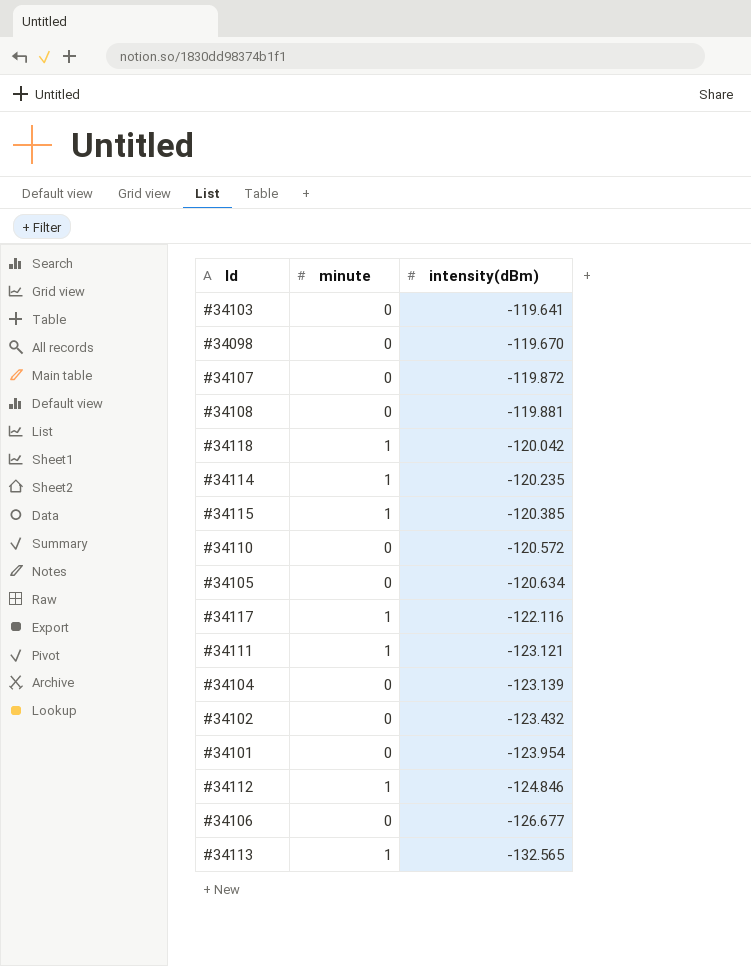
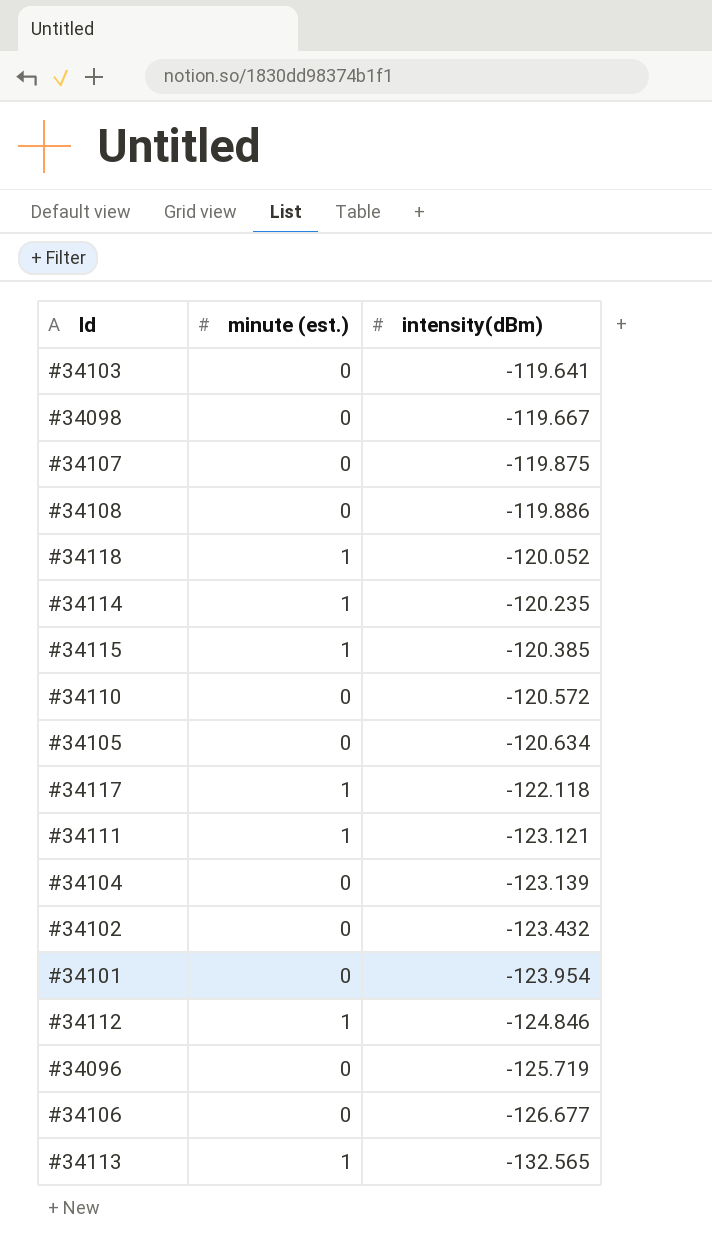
column name: minute -> minute (est.)
#34098 | intensity(dBm): -119.670 -> -119.667
#34107 | intensity(dBm): -119.872 -> -119.875
#34108 | intensity(dBm): -119.881 -> -119.886
#34118 | intensity(dBm): -120.042 -> -120.052
#34117 | intensity(dBm): -122.116 -> -122.118
row #34096: none -> 0 | -125.719

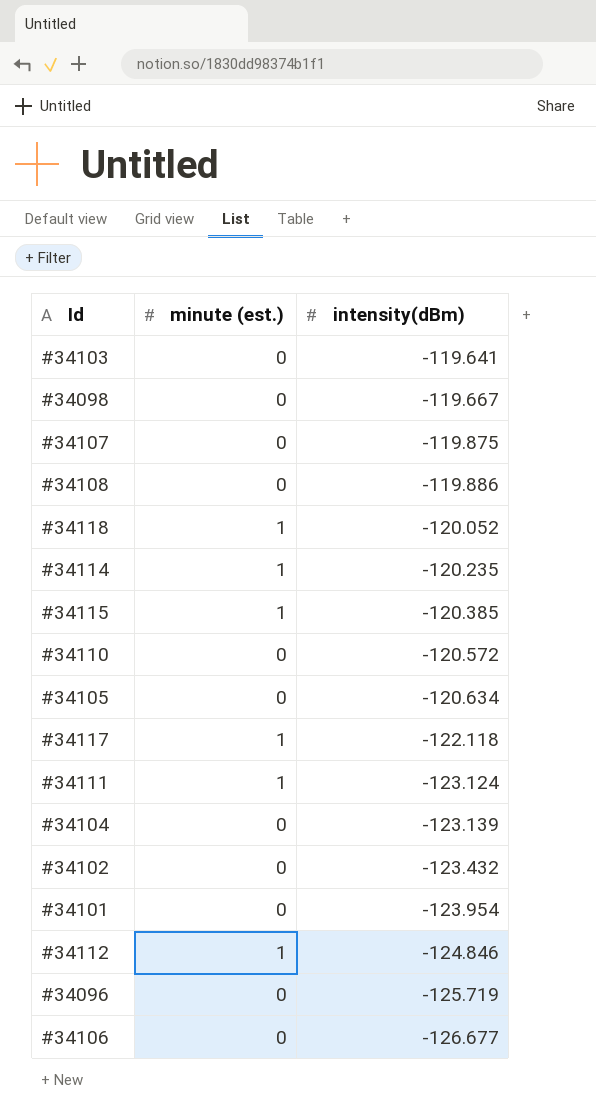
row #34113: 1 | -132.565 -> none
#34111 | intensity(dBm): -123.121 -> -123.124

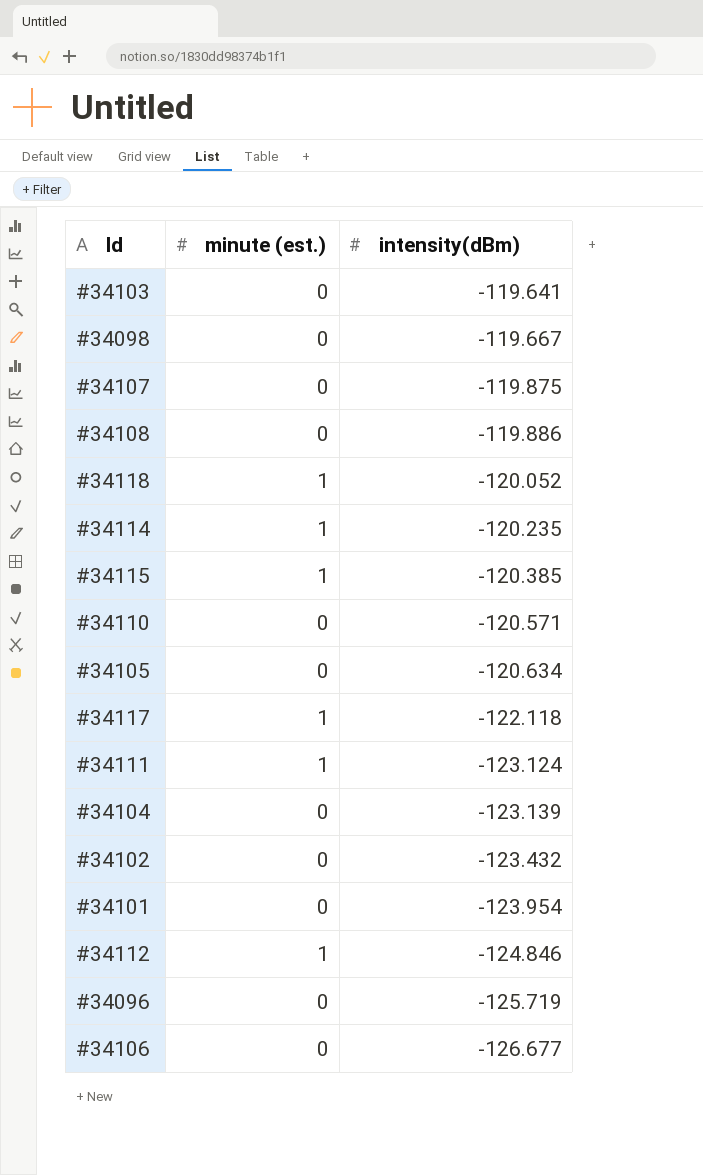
#34110 | intensity(dBm): -120.572 -> -120.571

